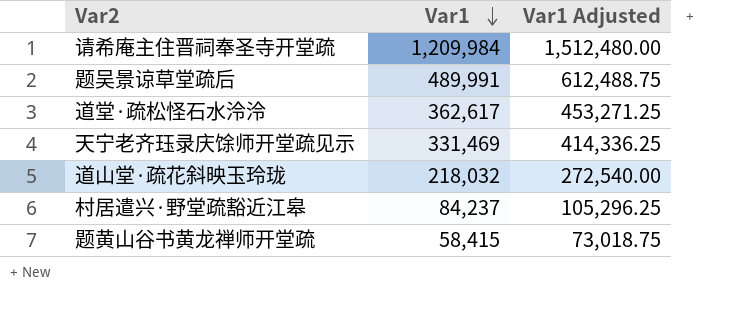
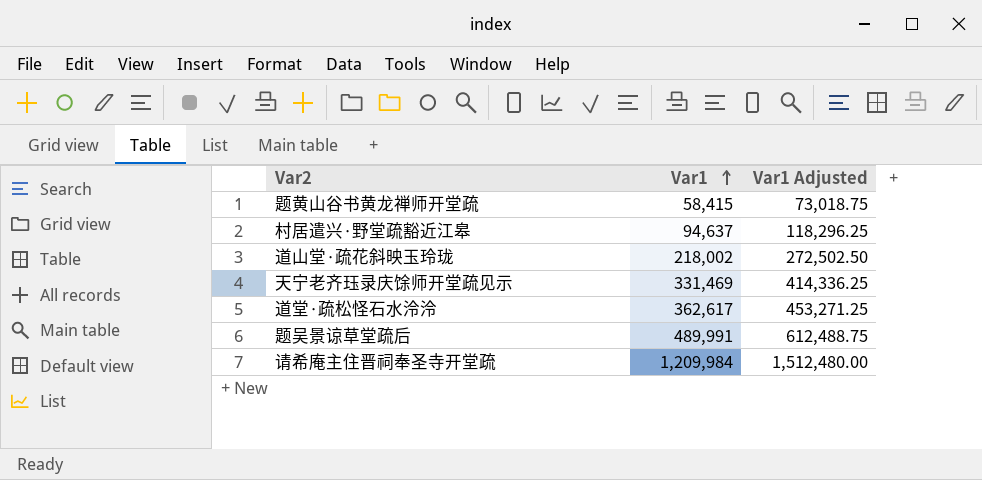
row order: Var1 descending -> Var1 ascending
村居遣兴·野堂疏豁近江皋 | Var1: 84,237 -> 94,637
村居遣兴·野堂疏豁近江皋 | Var1 Adjusted: 105,296.25 -> 118,296.25
道山堂·疏花斜映玉玲珑 | Var1: 218,032 -> 218,002
道山堂·疏花斜映玉玲珑 | Var1 Adjusted: 272,540.00 -> 272,502.50

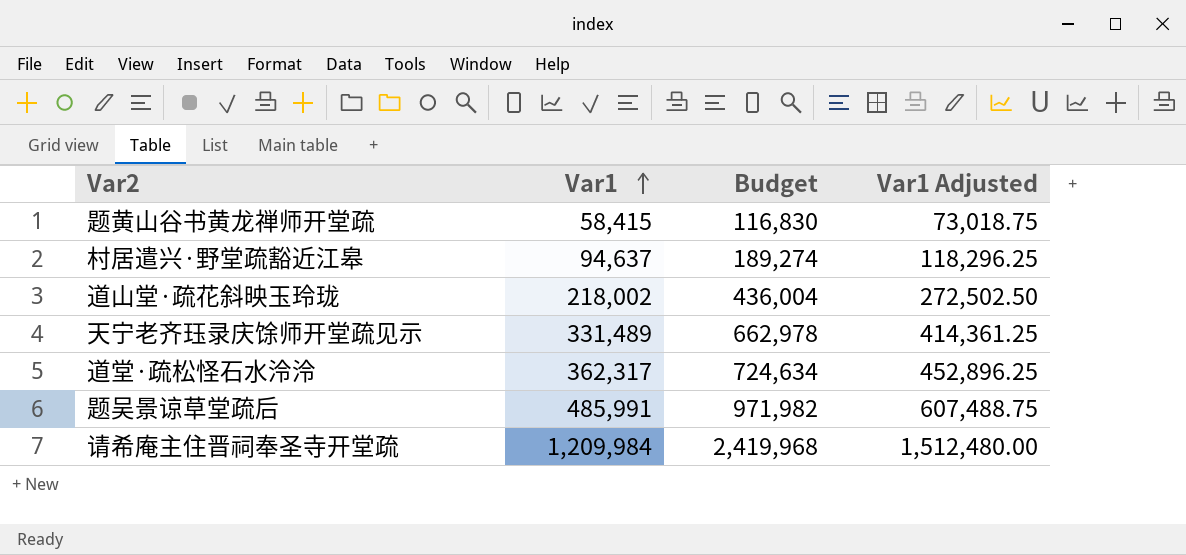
column Budget | formula: none -> [Var1] * 2
天宁老齐珏录庆馀师开堂疏见示 | Var1: 331,469 -> 331,489
天宁老齐珏录庆馀师开堂疏见示 | Var1 Adjusted: 414,336.25 -> 414,361.25
道堂·疏松怪石水泠泠 | Var1: 362,617 -> 362,317
道堂·疏松怪石水泠泠 | Var1 Adjusted: 453,271.25 -> 452,896.25
题吴景谅草堂疏后 | Var1: 489,991 -> 485,991
题吴景谅草堂疏后 | Var1 Adjusted: 612,488.75 -> 607,488.75

